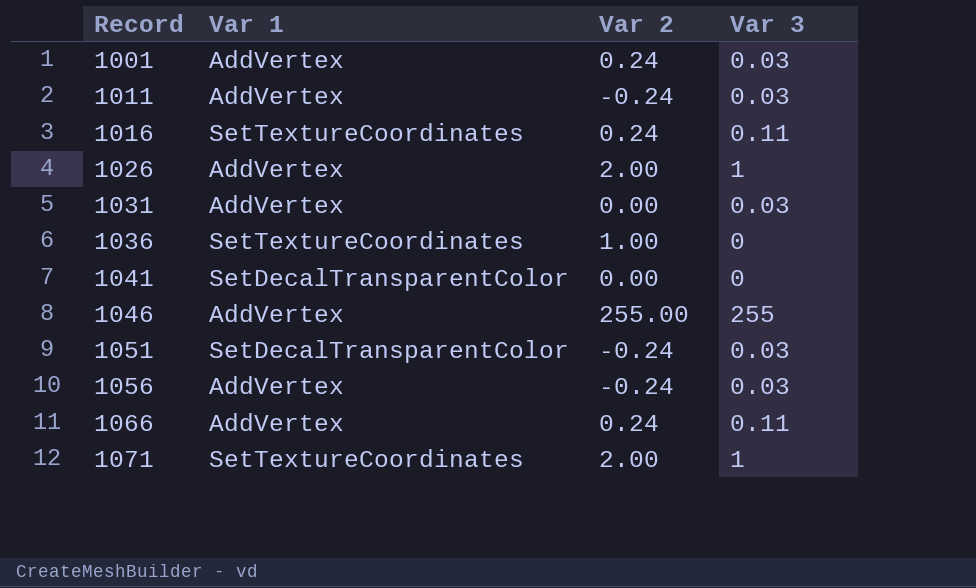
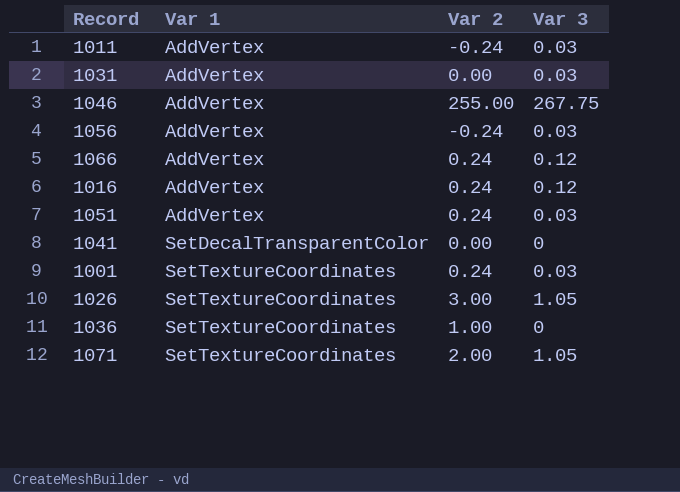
row order: Record ascending -> Var 1 ascending
1046 | Var 3: 255 -> 267.75
1066 | Var 3: 0.11 -> 0.12
1016 | Var 1: SetTextureCoordinates -> AddVertex
1016 | Var 3: 0.11 -> 0.12
1051 | Var 1: SetDecalTransparentColor -> AddVertex
1051 | Var 2: -0.24 -> 0.24
1001 | Var 1: AddVertex -> SetTextureCoordinates
1026 | Var 1: AddVertex -> SetTextureCoordinates
1026 | Var 2: 2.00 -> 3.00
1026 | Var 3: 1 -> 1.05
1071 | Var 3: 1 -> 1.05

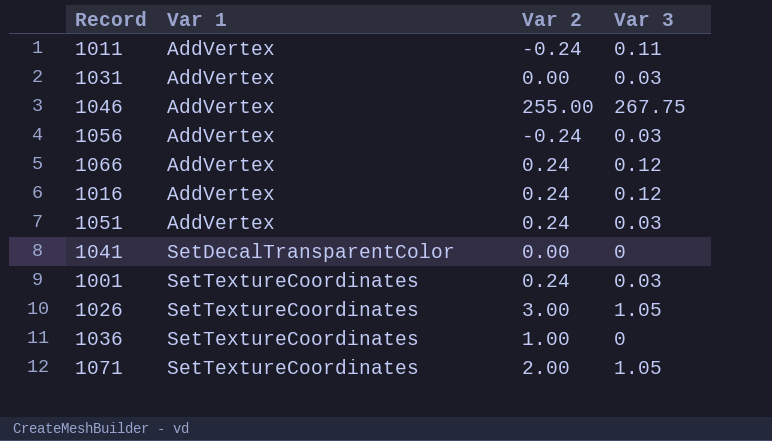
1011 | Var 3: 0.03 -> 0.11

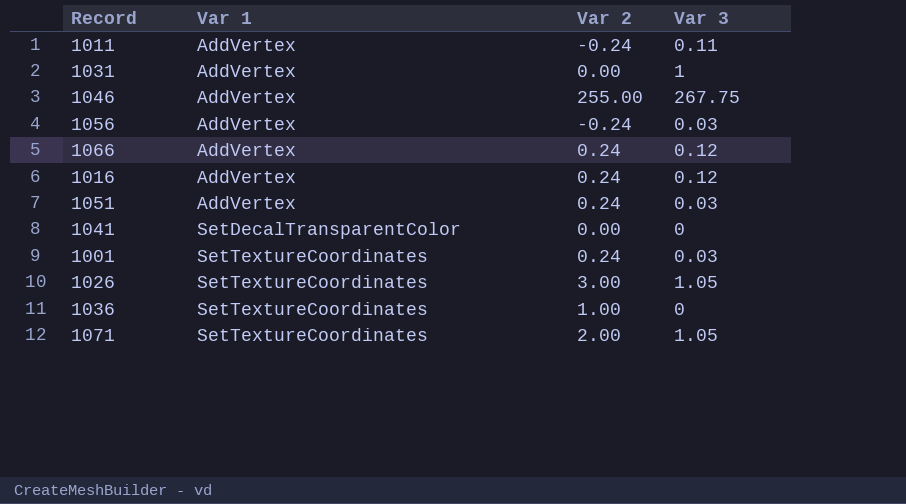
1031 | Var 3: 0.03 -> 1

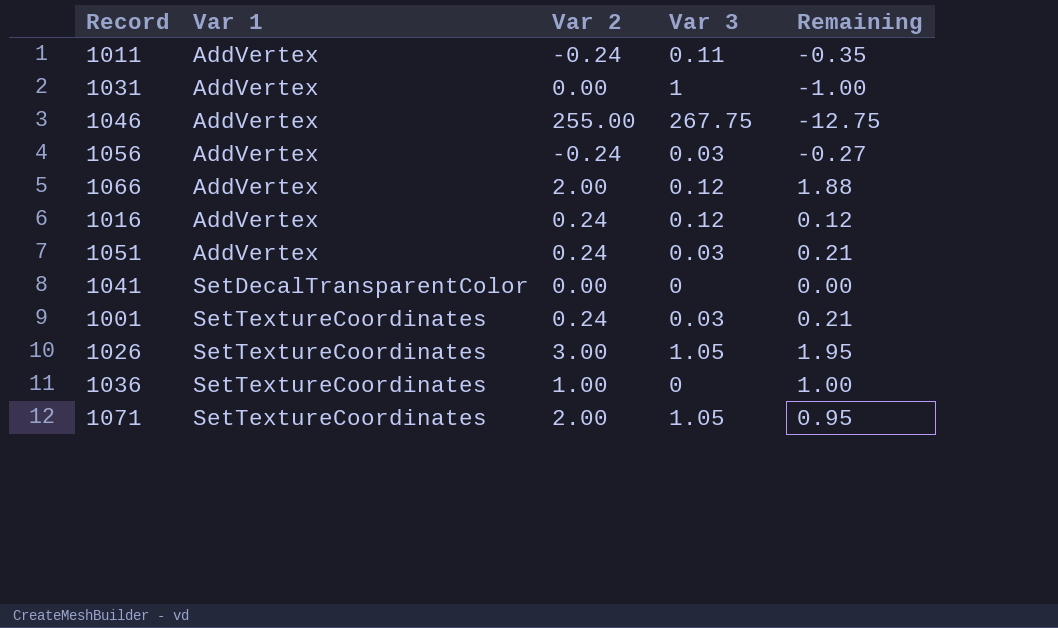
column Remaining | formula: none -> [Var 2] - [Var 3]
1066 | Var 2: 0.24 -> 2.00

